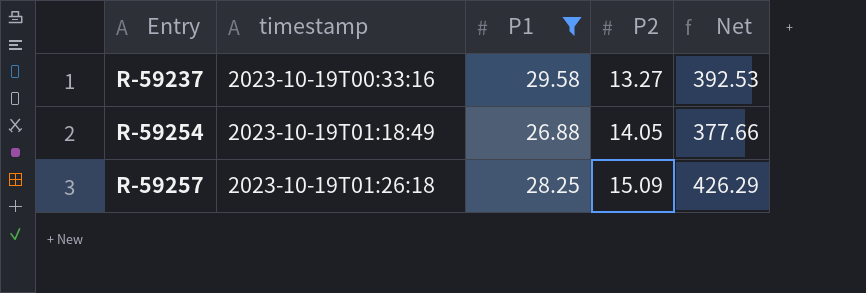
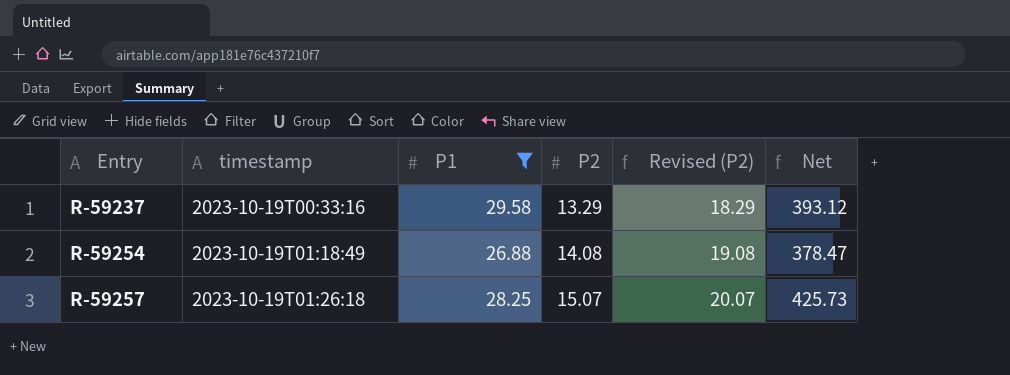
column Revised (P2) | formula: none -> [P2] + 5
R-59237 | P2: 13.27 -> 13.29
R-59237 | Net: 392.53 -> 393.12
R-59254 | P2: 14.05 -> 14.08
R-59254 | Net: 377.66 -> 378.47
R-59257 | P2: 15.09 -> 15.07
R-59257 | Net: 426.29 -> 425.73

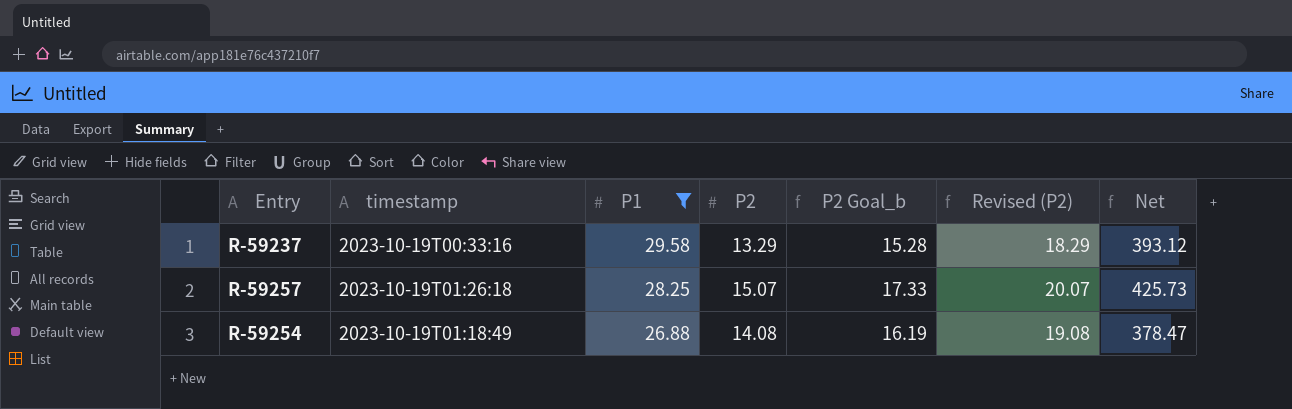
row order: Entry ascending -> P1 descending
column P2 Goal_b | formula: none -> [P2] * 1.15

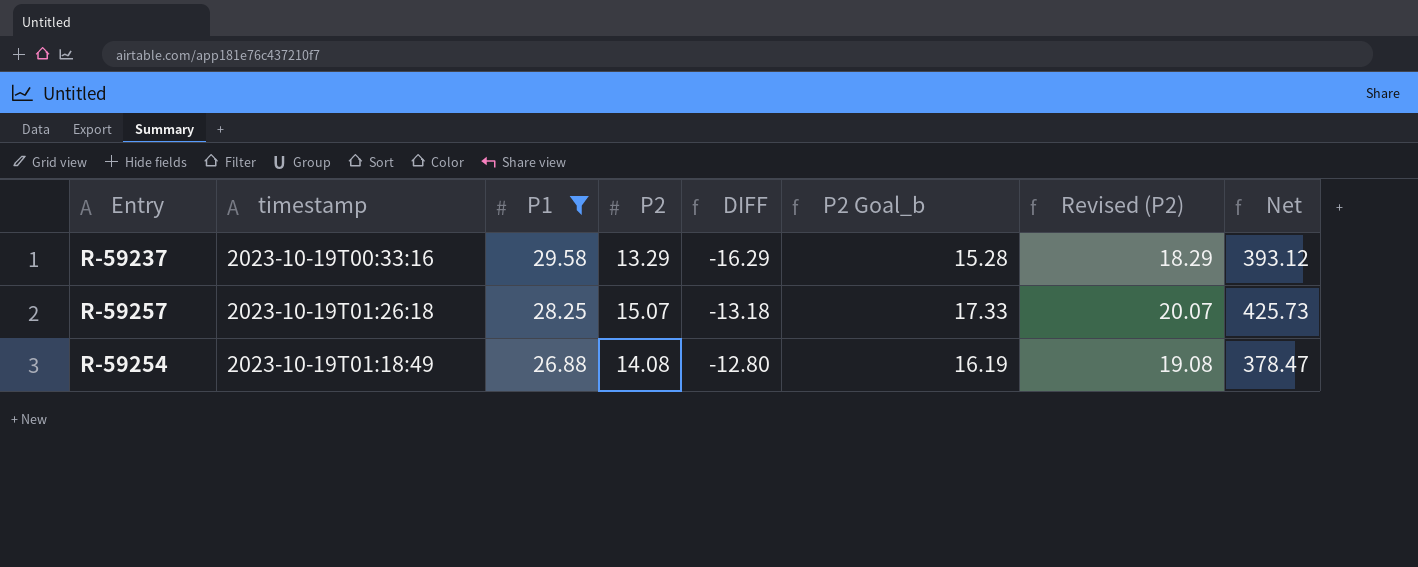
column DIFF | formula: none -> [P2] - [P1]

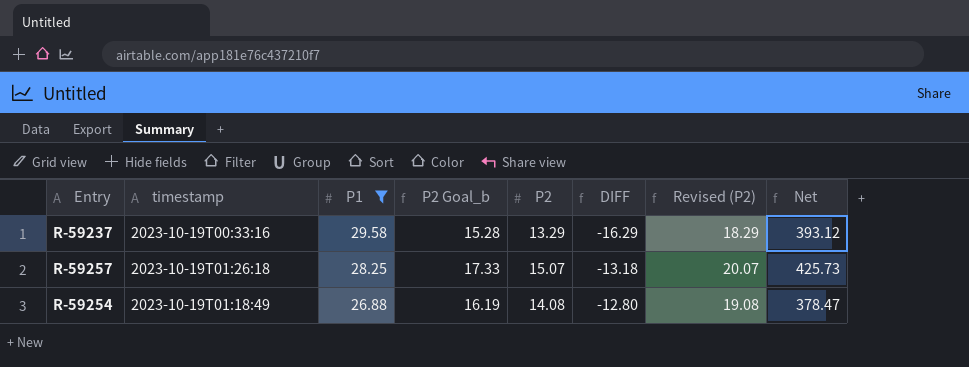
column P2 Goal_b | position: 6 -> 4

